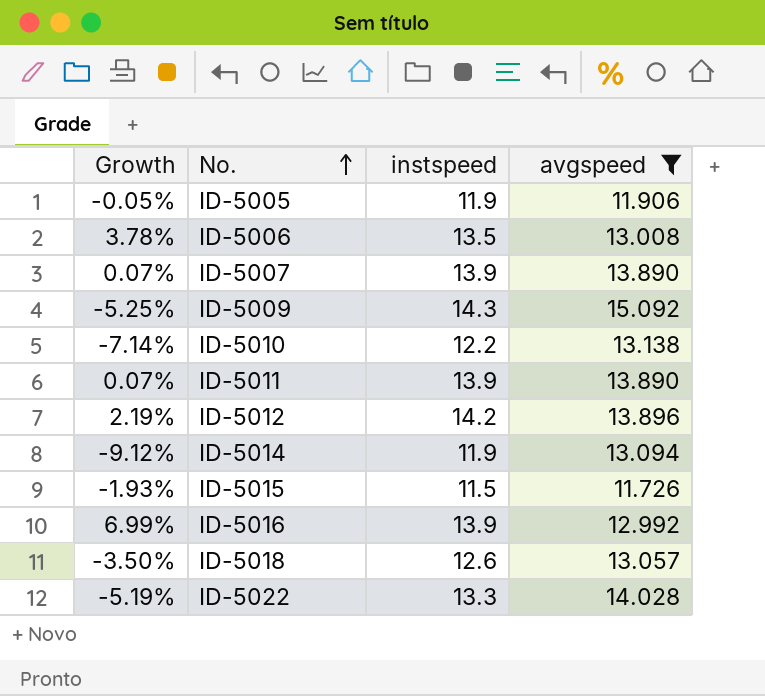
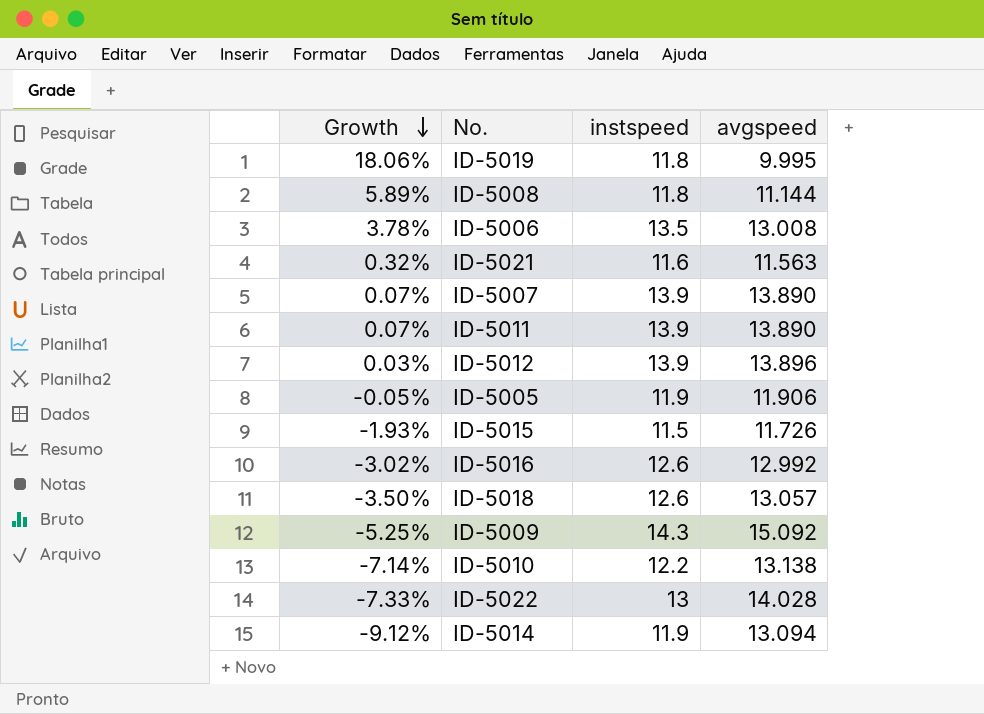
filter: avgspeed >= 11.726 -> none
row order: No. ascending -> Growth descending
ID-5012 | Growth: 2.19% -> 0.03%
ID-5012 | instspeed: 14.2 -> 13.9
ID-5016 | Growth: 6.99% -> -3.02%
ID-5016 | instspeed: 13.9 -> 12.6
ID-5022 | Growth: -5.19% -> -7.33%
ID-5022 | instspeed: 13.3 -> 13

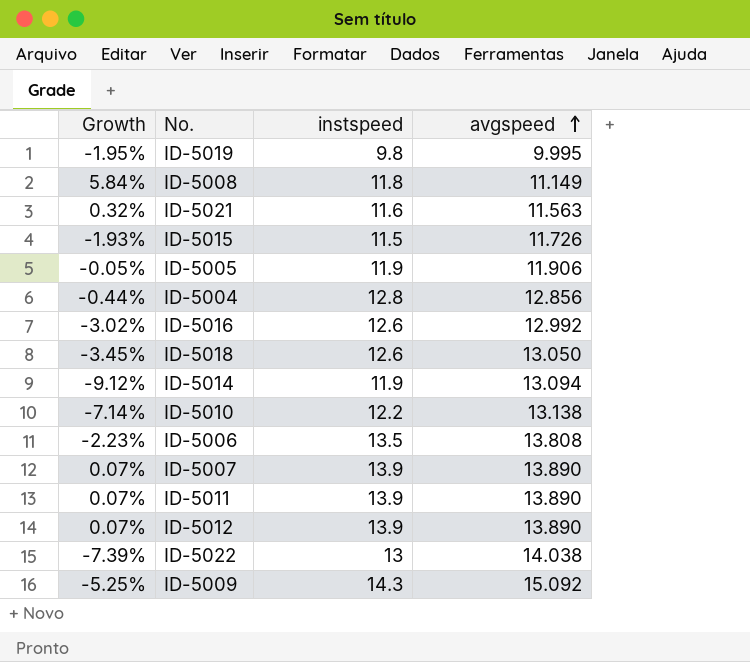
row order: Growth descending -> avgspeed ascending
ID-5019 | Growth: 18.06% -> -1.95%
ID-5019 | instspeed: 11.8 -> 9.8
ID-5008 | Growth: 5.89% -> 5.84%
ID-5008 | avgspeed: 11.144 -> 11.149
row ID-5004: none -> -0.44% | 12.8 | 12.856
ID-5018 | Growth: -3.50% -> -3.45%
ID-5018 | avgspeed: 13.057 -> 13.050
ID-5006 | Growth: 3.78% -> -2.23%
ID-5006 | avgspeed: 13.008 -> 13.808
ID-5012 | Growth: 0.03% -> 0.07%
ID-5012 | avgspeed: 13.896 -> 13.890
ID-5022 | Growth: -7.33% -> -7.39%
ID-5022 | avgspeed: 14.028 -> 14.038

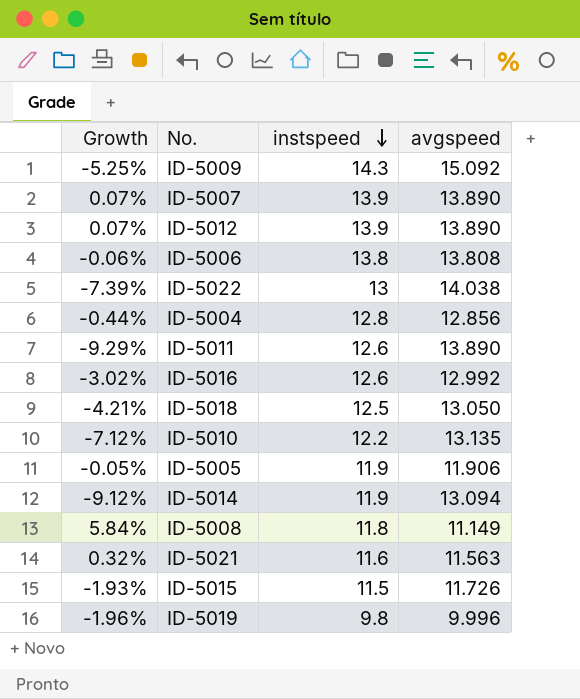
row order: avgspeed ascending -> instspeed descending
ID-5006 | Growth: -2.23% -> -0.06%
ID-5006 | instspeed: 13.5 -> 13.8
ID-5011 | Growth: 0.07% -> -9.29%
ID-5011 | instspeed: 13.9 -> 12.6
ID-5018 | Growth: -3.45% -> -4.21%
ID-5018 | instspeed: 12.6 -> 12.5
ID-5010 | Growth: -7.14% -> -7.12%
ID-5010 | avgspeed: 13.138 -> 13.135
ID-5019 | Growth: -1.95% -> -1.96%
ID-5019 | avgspeed: 9.995 -> 9.996

